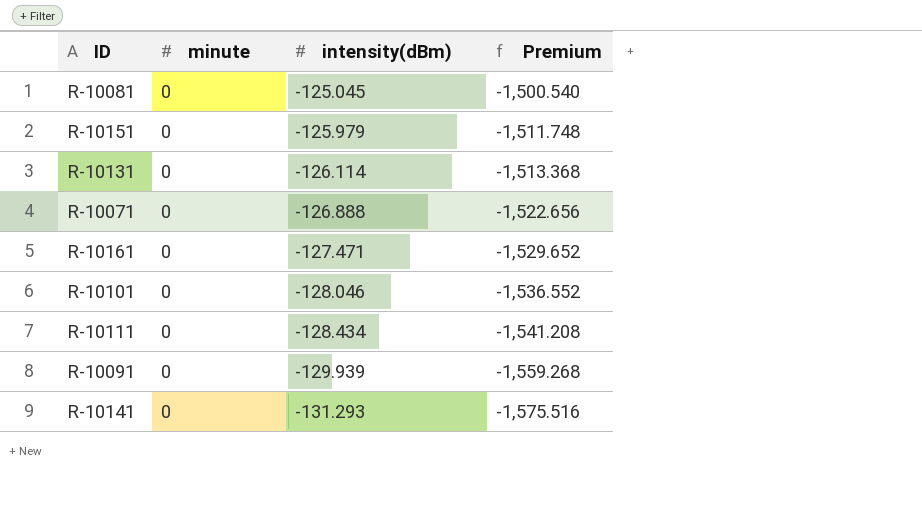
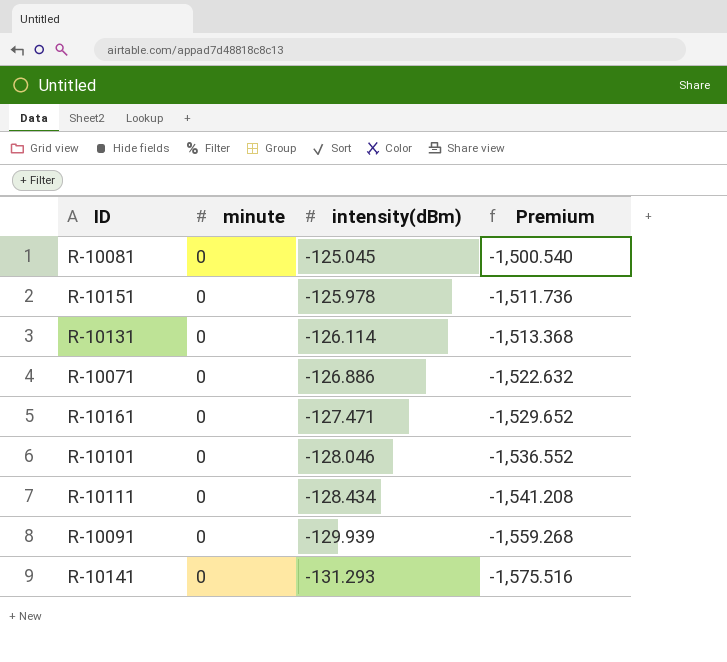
R-10151 | intensity(dBm): -125.979 -> -125.978
R-10151 | Premium: -1,511.748 -> -1,511.736
R-10071 | intensity(dBm): -126.888 -> -126.886
R-10071 | Premium: -1,522.656 -> -1,522.632

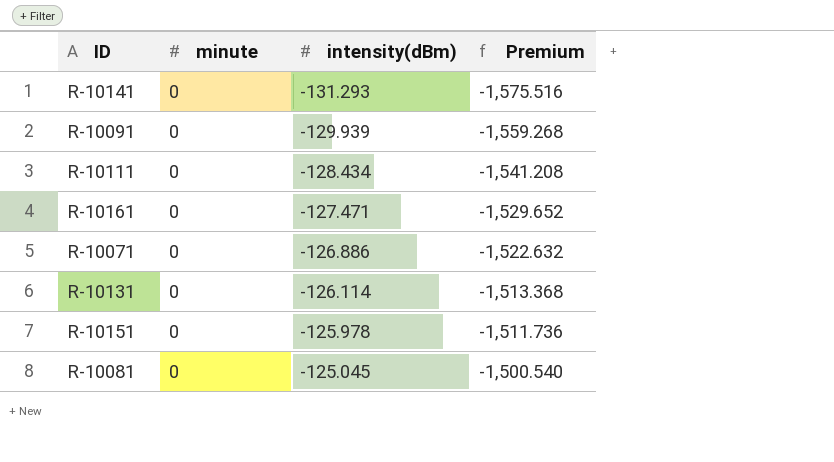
row order: intensity(dBm) descending -> intensity(dBm) ascending
row R-10101: 0 | -128.046 | -1,536.552 -> none

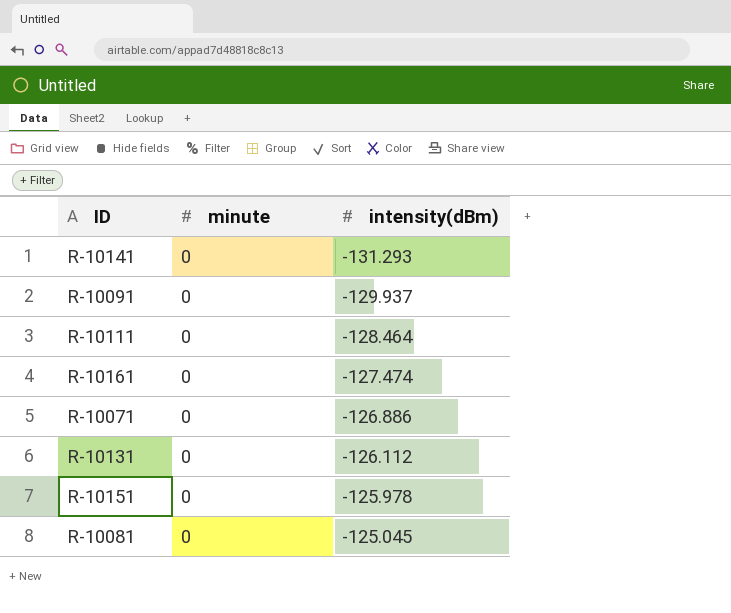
column Premium | formula: [intensity(dBm)] * 12 -> none
R-10091 | intensity(dBm): -129.939 -> -129.937
R-10111 | intensity(dBm): -128.434 -> -128.464
R-10161 | intensity(dBm): -127.471 -> -127.474
R-10131 | intensity(dBm): -126.114 -> -126.112

